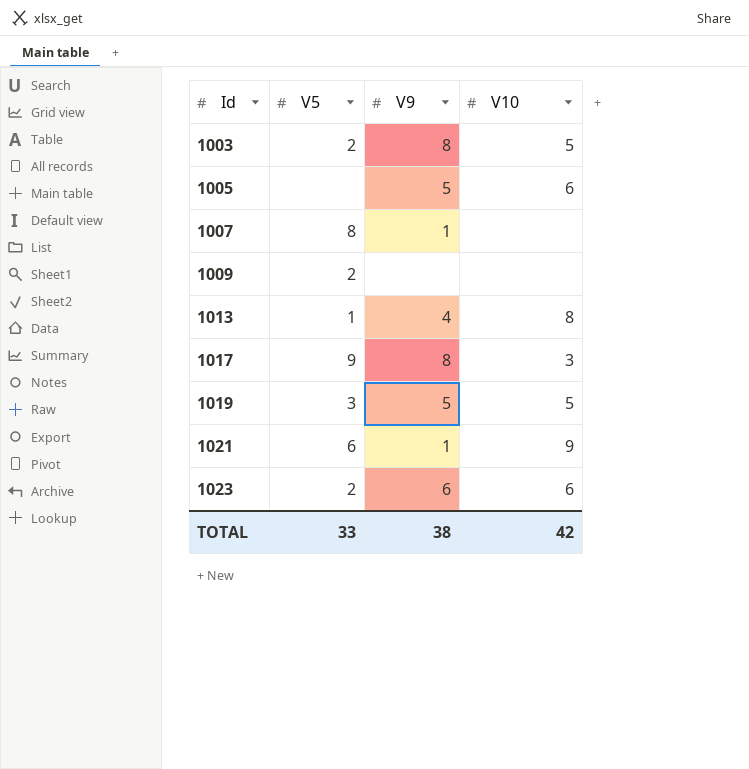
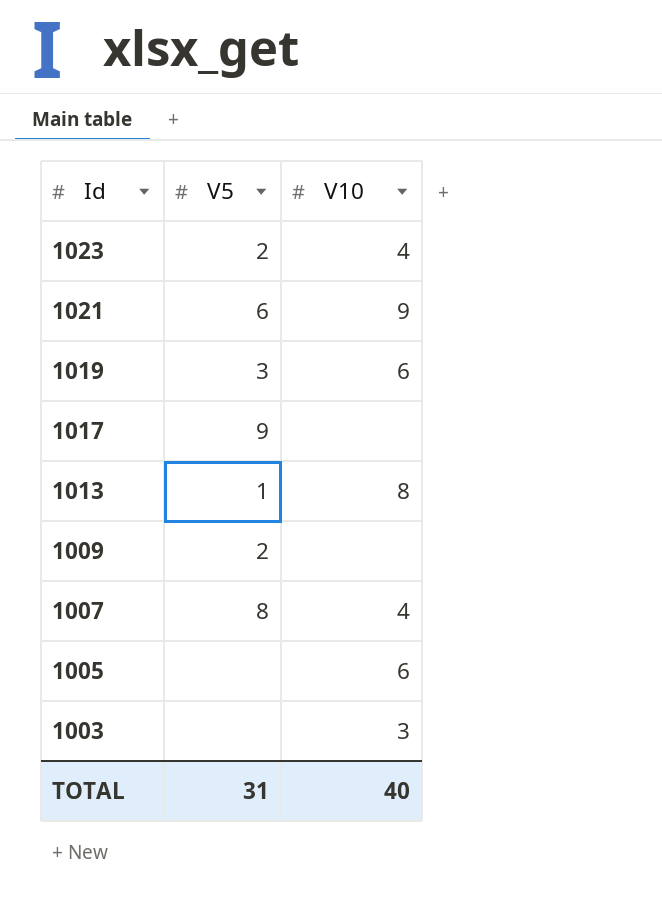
row order: Id ascending -> Id descending
column V9 | position: 3 -> none
1023 | V10: 6 -> 4
1019 | V10: 5 -> 6
1017 | V10: 3 -> none
1007 | V10: none -> 4
1003 | V5: 2 -> none
1003 | V10: 5 -> 3
TOTAL | V5: 33 -> 31
TOTAL | V10: 42 -> 40

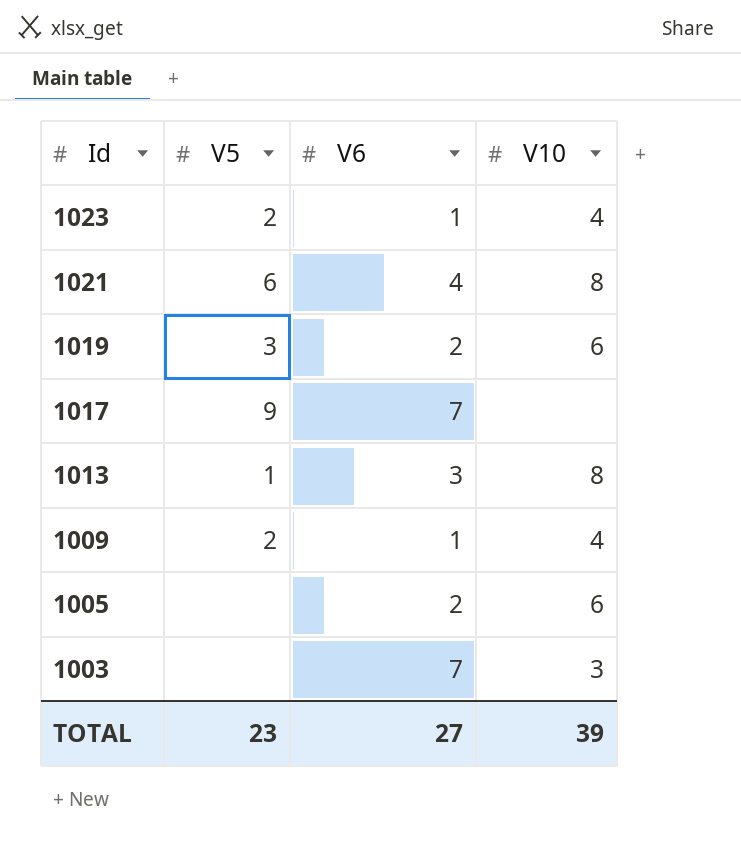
column V6 | position: none -> 3
row 1007: 8 | 4 -> none
1021 | V10: 9 -> 8
1009 | V10: none -> 4
TOTAL | V5: 31 -> 23
TOTAL | V10: 40 -> 39

